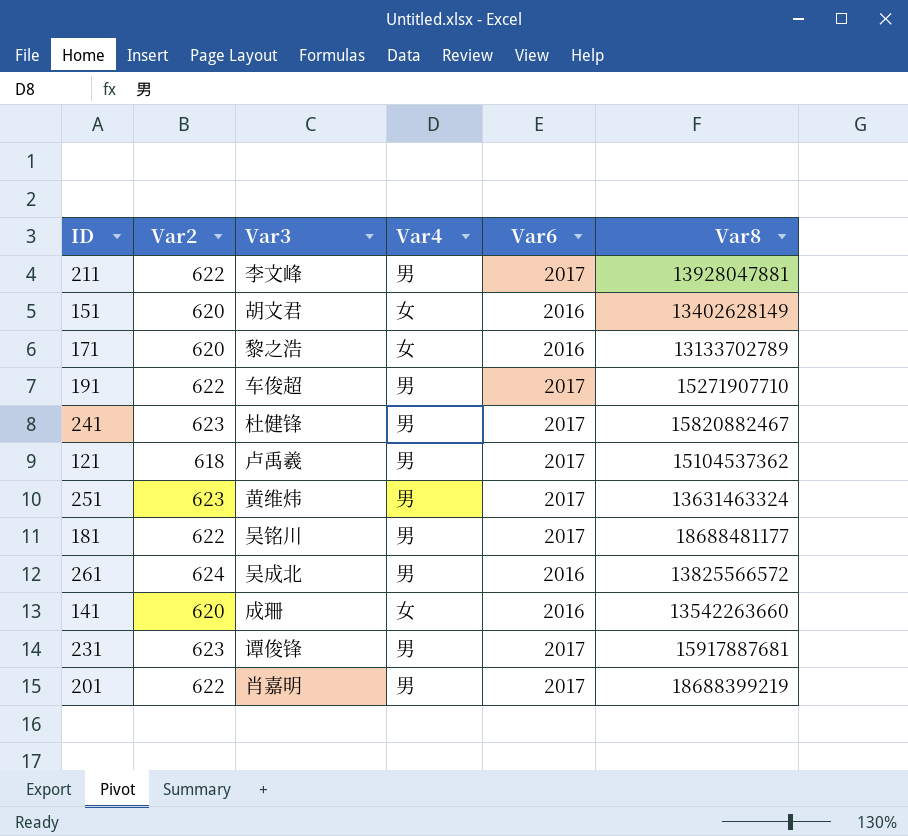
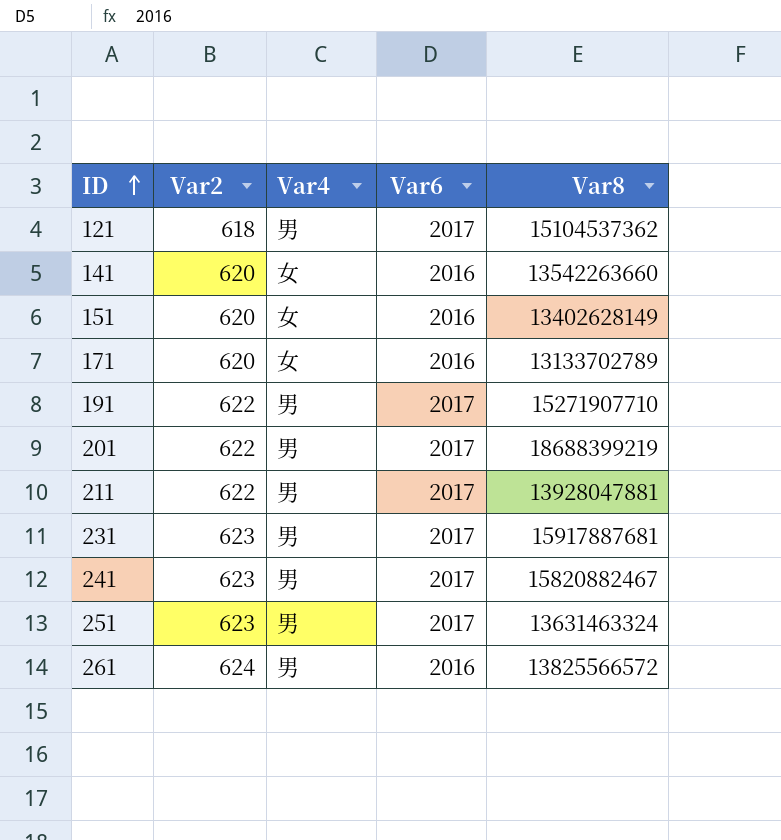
row order: none -> ID ascending
column Var3 | position: 3 -> none
row 181: 622 | 吴铭川 | 男 | 2017 | 18688481177 -> none

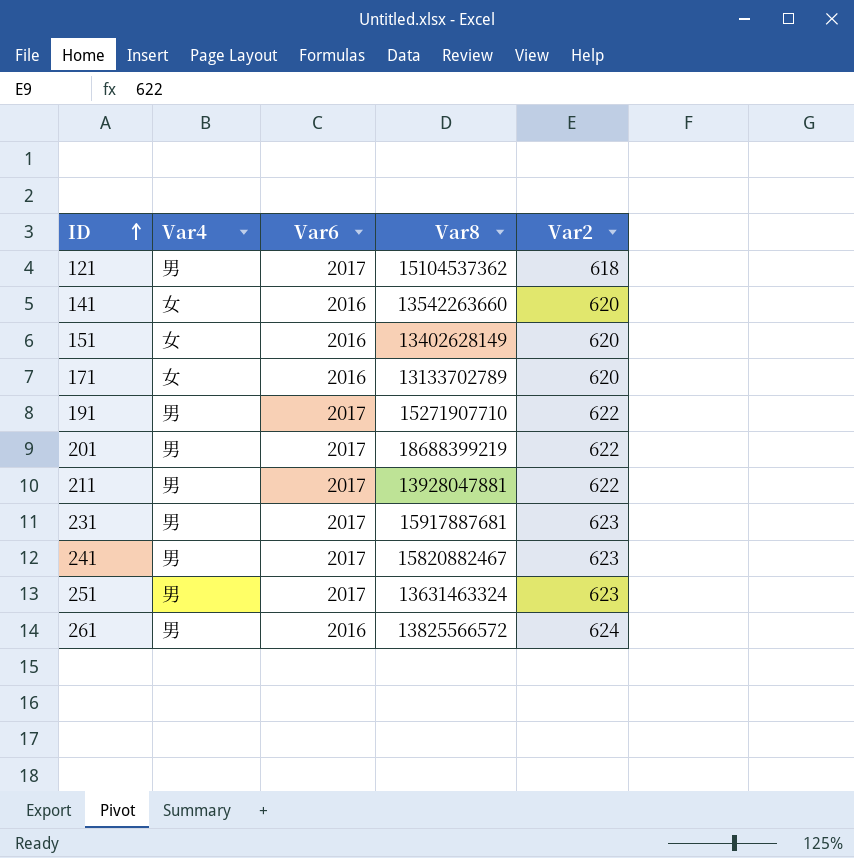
column Var2 | position: 2 -> 5

